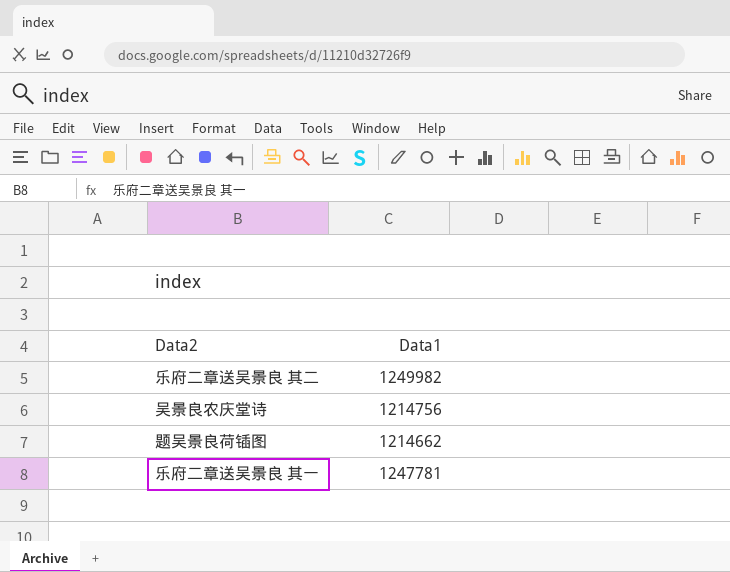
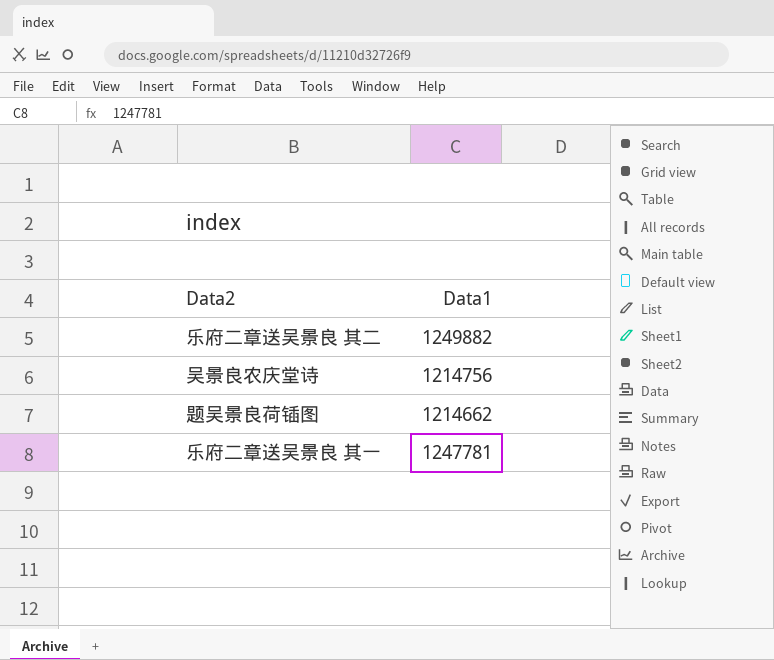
乐府二章送吴景良 其二 | Data1: 1249982 -> 1249882

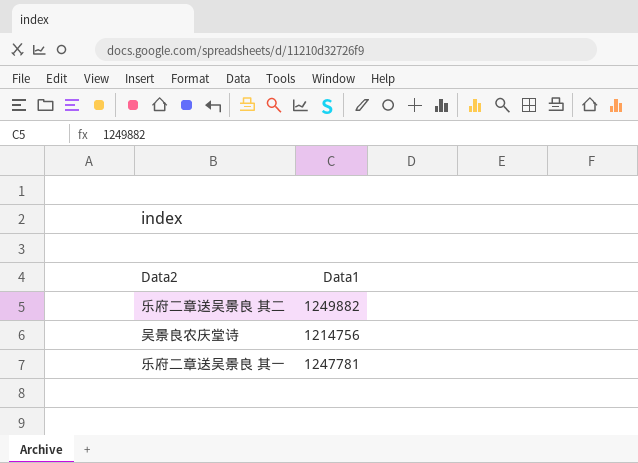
row 题吴景良荷锸图: 1214662 -> none

